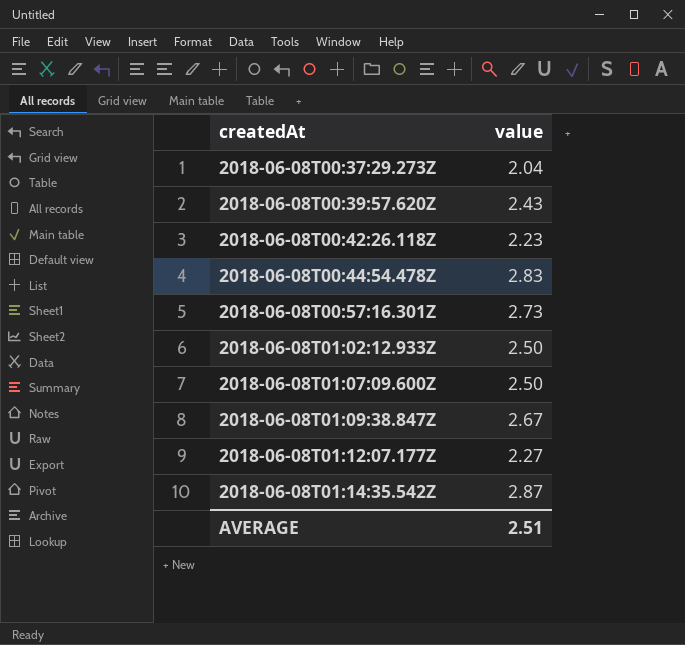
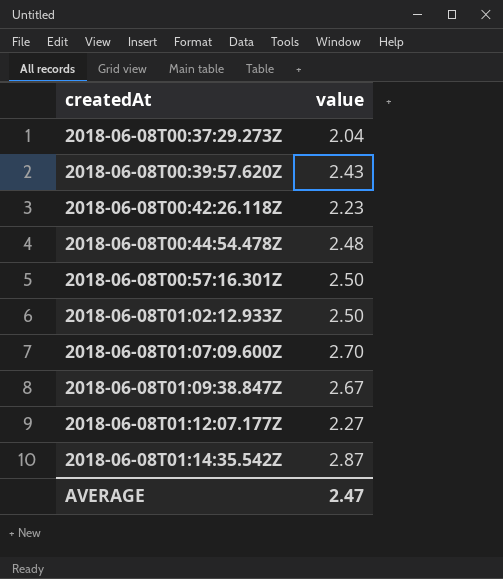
2018-06-08T00:44:54.478Z | value: 2.83 -> 2.48
2018-06-08T00:57:16.301Z | value: 2.73 -> 2.50
2018-06-08T01:07:09.600Z | value: 2.50 -> 2.70
AVERAGE | value: 2.51 -> 2.47

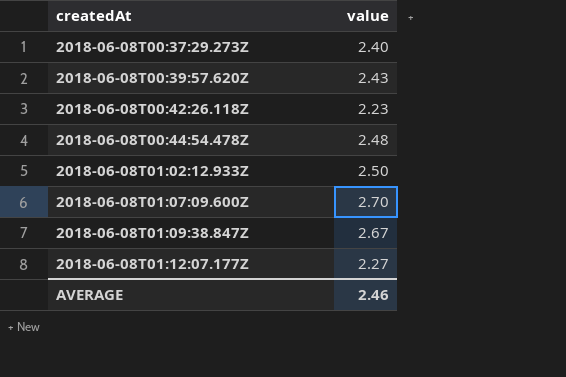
row 2018-06-08T00:57:16.301Z: 2.50 -> none
row 2018-06-08T01:14:35.542Z: 2.87 -> none
2018-06-08T00:37:29.273Z | value: 2.04 -> 2.40
AVERAGE | value: 2.47 -> 2.46

